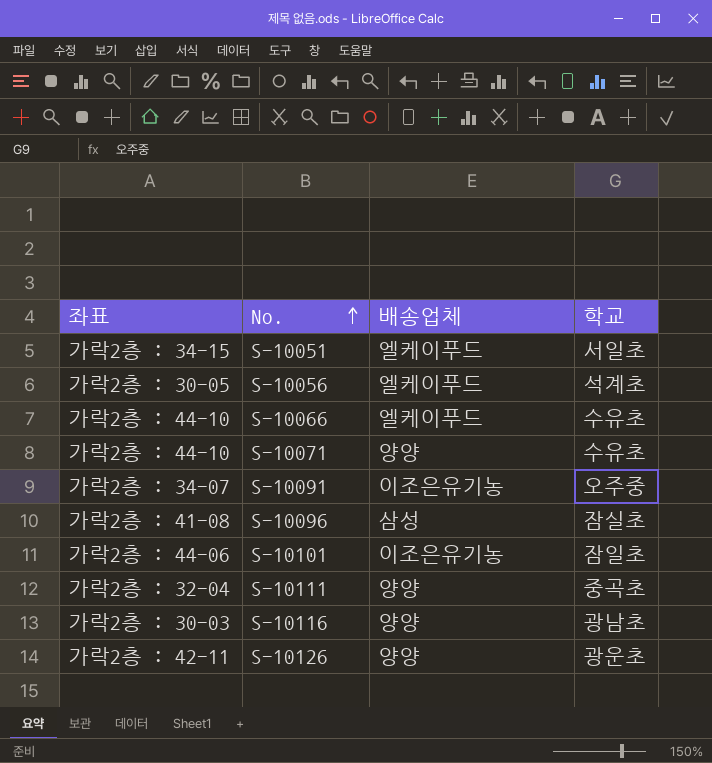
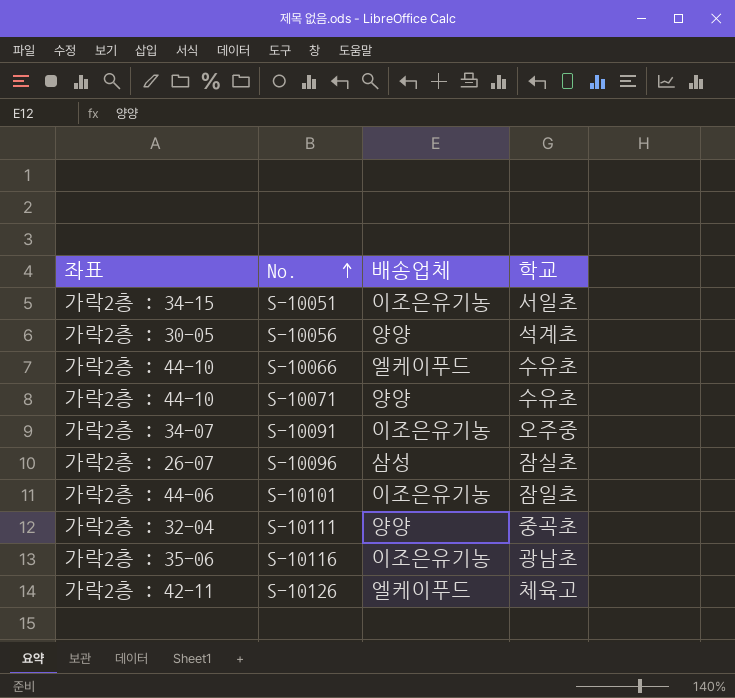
S-10051 | 배송업체: 엘케이푸드 -> 이조은유기농
S-10056 | 배송업체: 엘케이푸드 -> 양양
S-10096 | 좌표: 가락2층 : 41-08 -> 가락2층 : 26-07
S-10116 | 좌표: 가락2층 : 30-03 -> 가락2층 : 35-06
S-10116 | 배송업체: 양양 -> 이조은유기농
S-10126 | 배송업체: 양양 -> 엘케이푸드
S-10126 | 학교: 광운초 -> 체육고

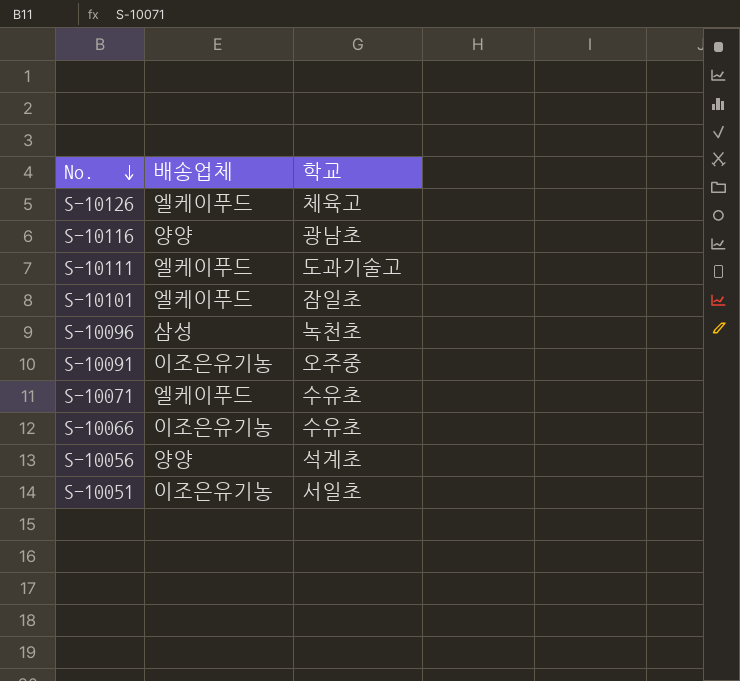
row order: No. ascending -> No. descending
column 좌표 | position: 1 -> none
S-10116 | 배송업체: 이조은유기농 -> 양양
S-10111 | 배송업체: 양양 -> 엘케이푸드
S-10111 | 학교: 중곡초 -> 도과기술고
S-10101 | 배송업체: 이조은유기농 -> 엘케이푸드
S-10096 | 학교: 잠실초 -> 녹천초
S-10071 | 배송업체: 양양 -> 엘케이푸드
S-10066 | 배송업체: 엘케이푸드 -> 이조은유기농

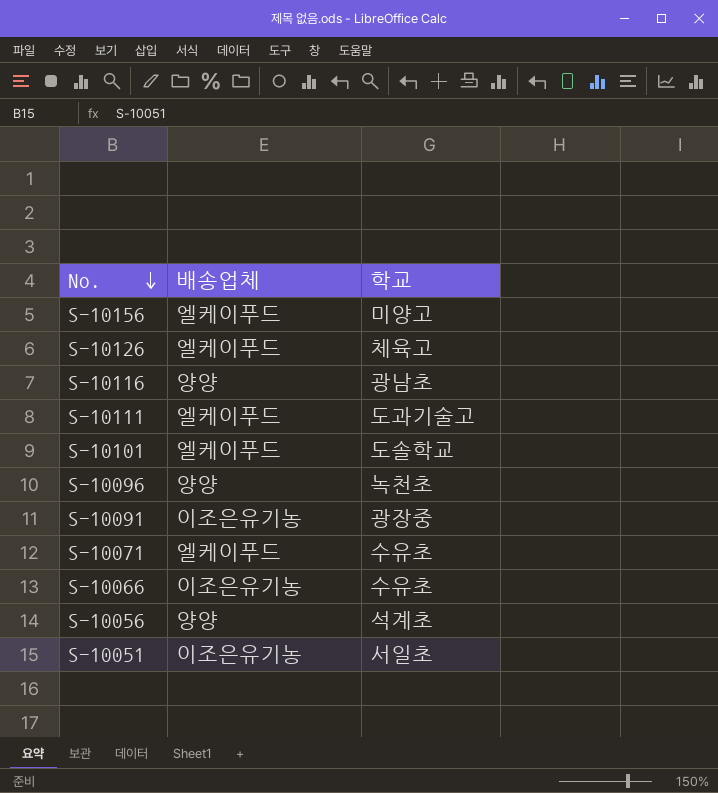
row S-10156: none -> 엘케이푸드 | 미양고
S-10101 | 학교: 잠일초 -> 도솔학교
S-10096 | 배송업체: 삼성 -> 양양
S-10091 | 학교: 오주중 -> 광장중

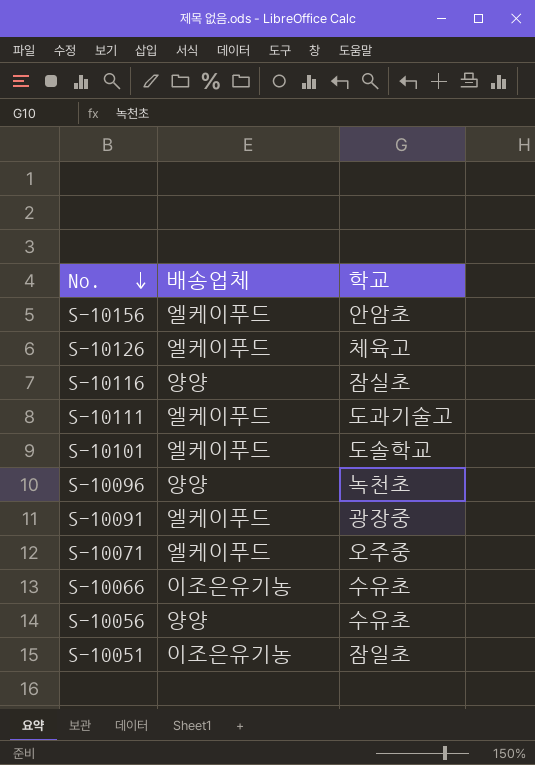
S-10156 | 학교: 미양고 -> 안암초
S-10116 | 학교: 광남초 -> 잠실초
S-10091 | 배송업체: 이조은유기농 -> 엘케이푸드
S-10071 | 학교: 수유초 -> 오주중
S-10056 | 학교: 석계초 -> 수유초
S-10051 | 학교: 서일초 -> 잠일초

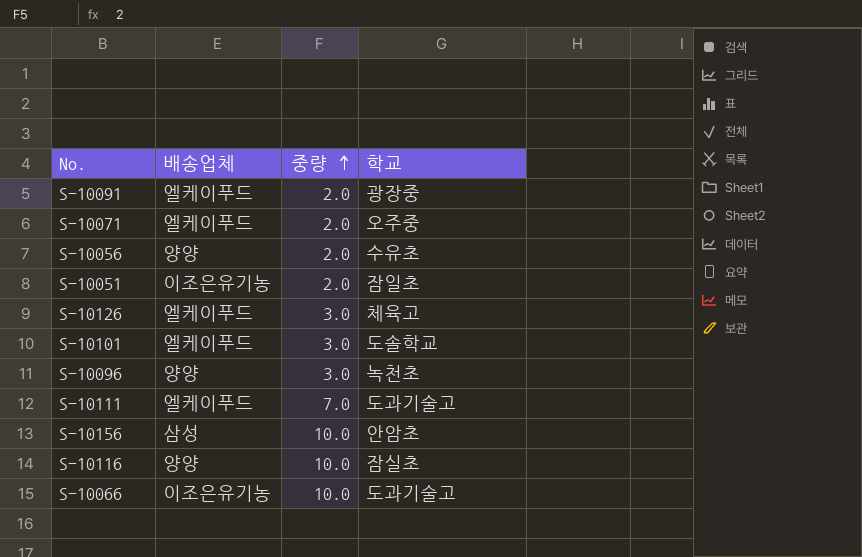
row order: No. descending -> 중량 ascending
column 중량 | position: none -> 3
S-10156 | 배송업체: 엘케이푸드 -> 삼성
S-10066 | 학교: 수유초 -> 도과기술고

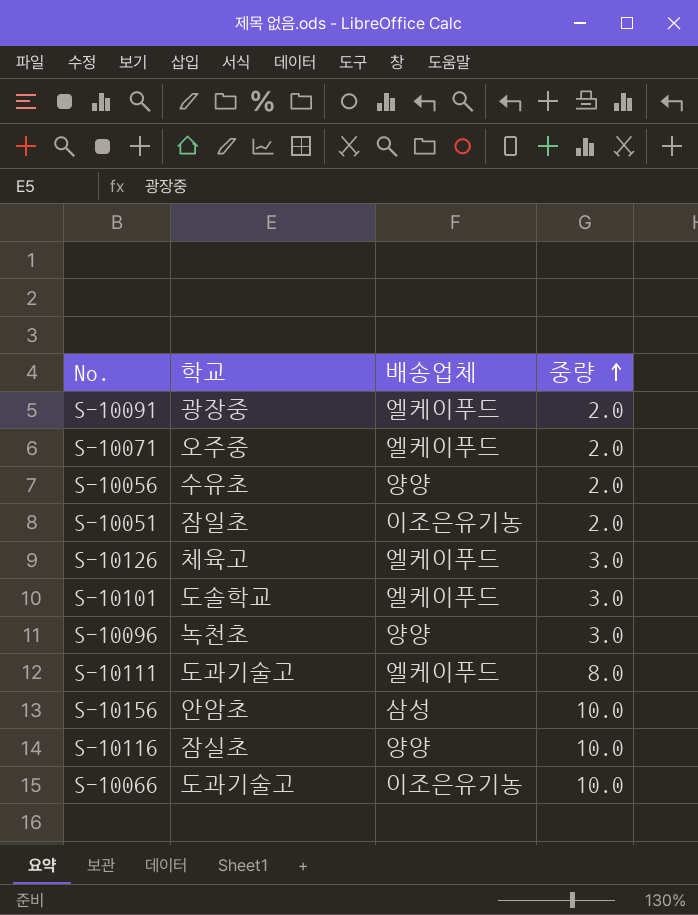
column 학교 | position: 4 -> 2
S-10111 | 중량: 7.0 -> 8.0

